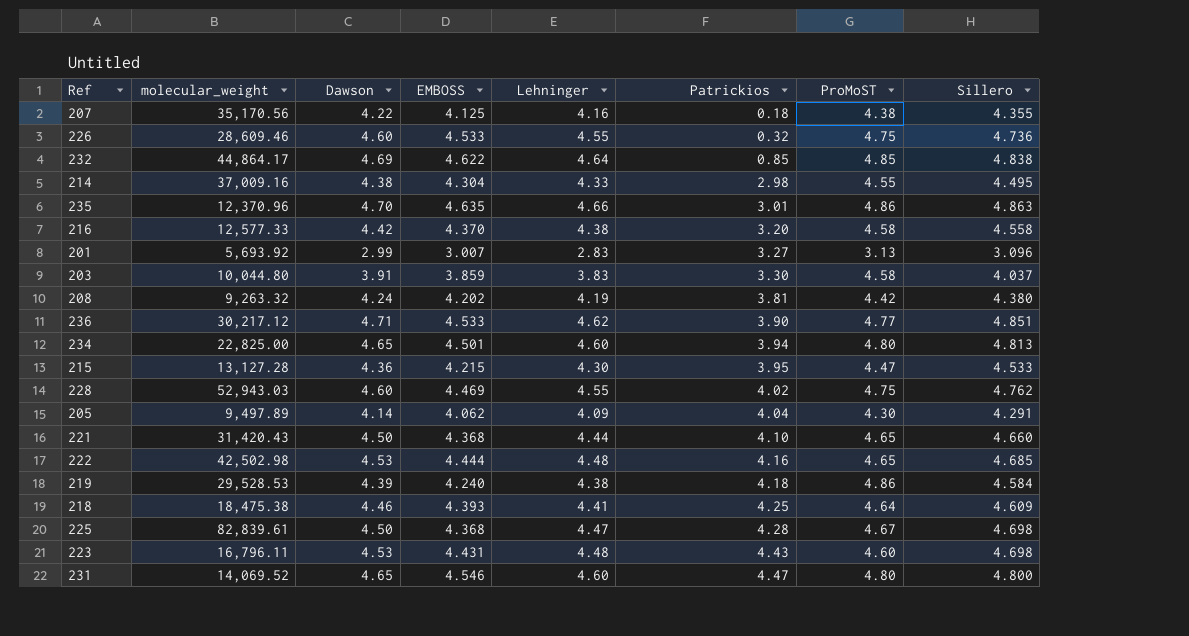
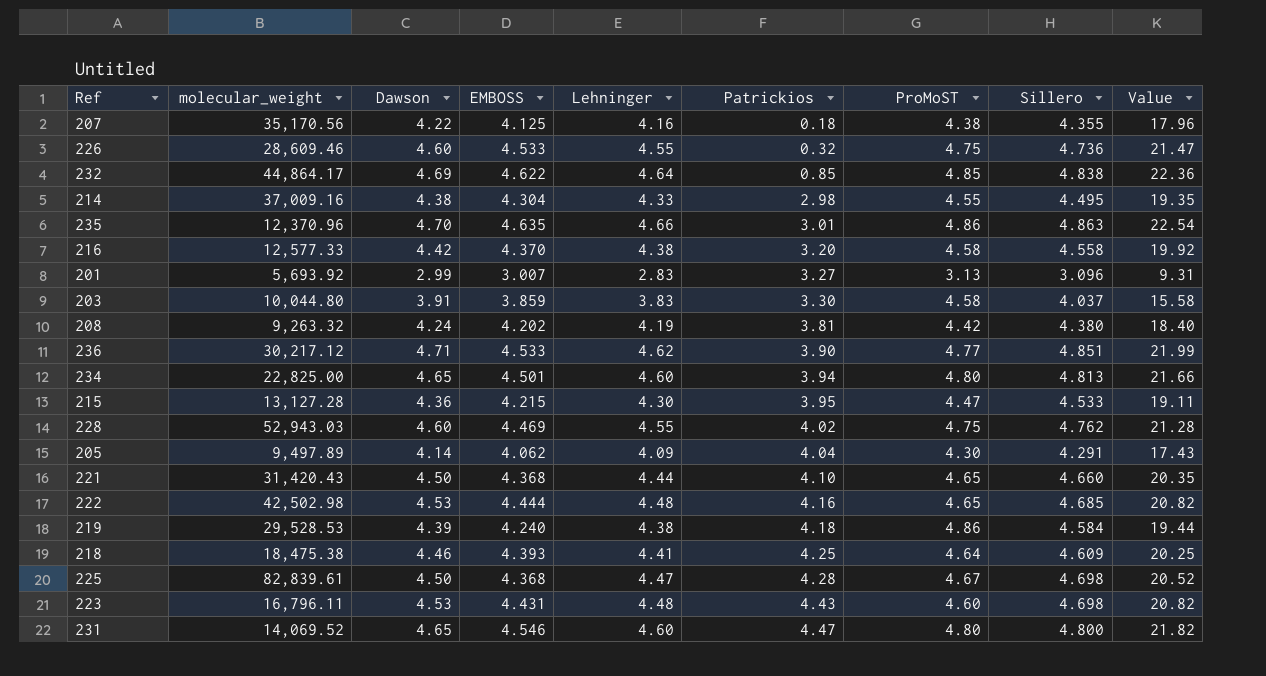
column Value | formula: none -> [EMBOSS] * [Sillero]

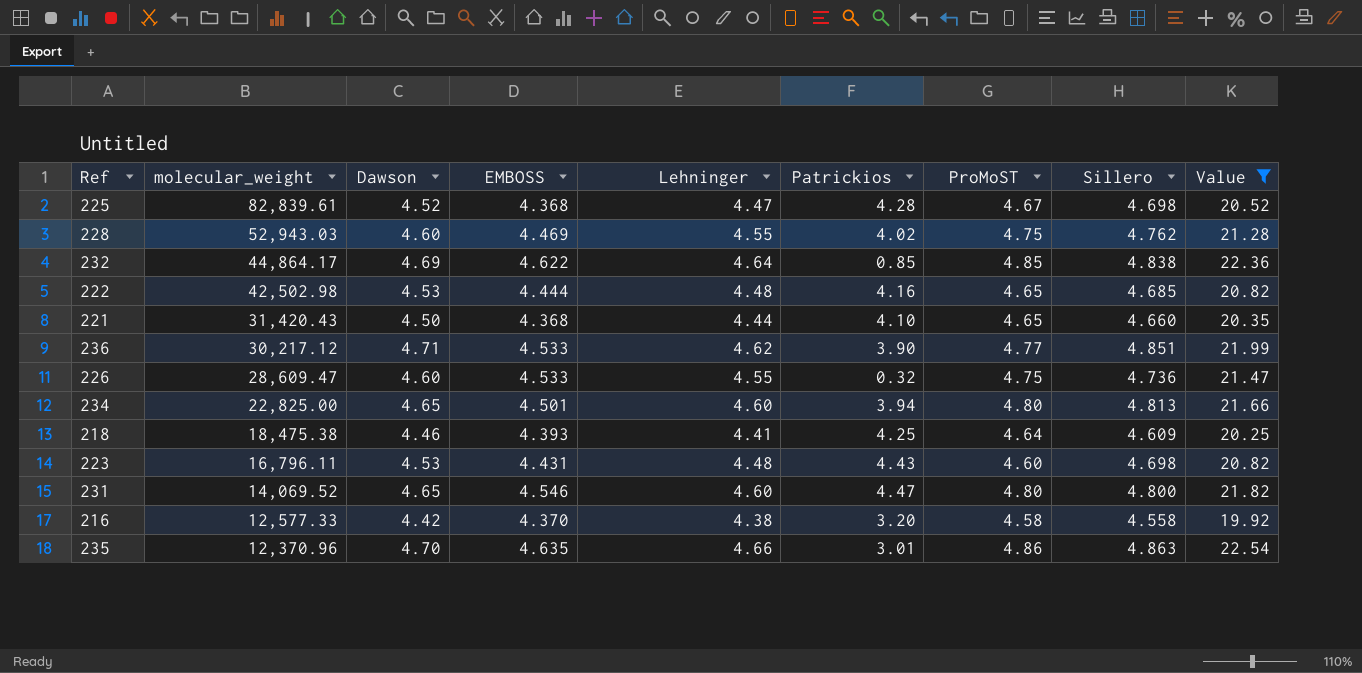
filter: none -> Value >= 19.92
row order: Patrickios ascending -> molecular_weight descending
225 | Dawson: 4.50 -> 4.52
226 | molecular_weight: 28,609.46 -> 28,609.47

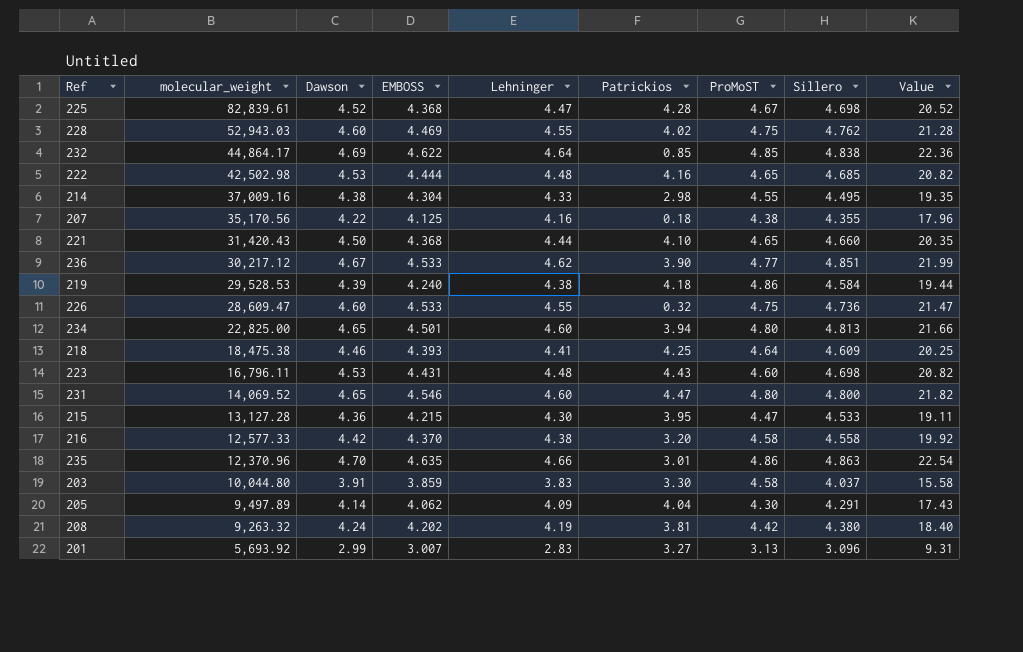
filter: Value >= 19.92 -> none
236 | Dawson: 4.71 -> 4.67

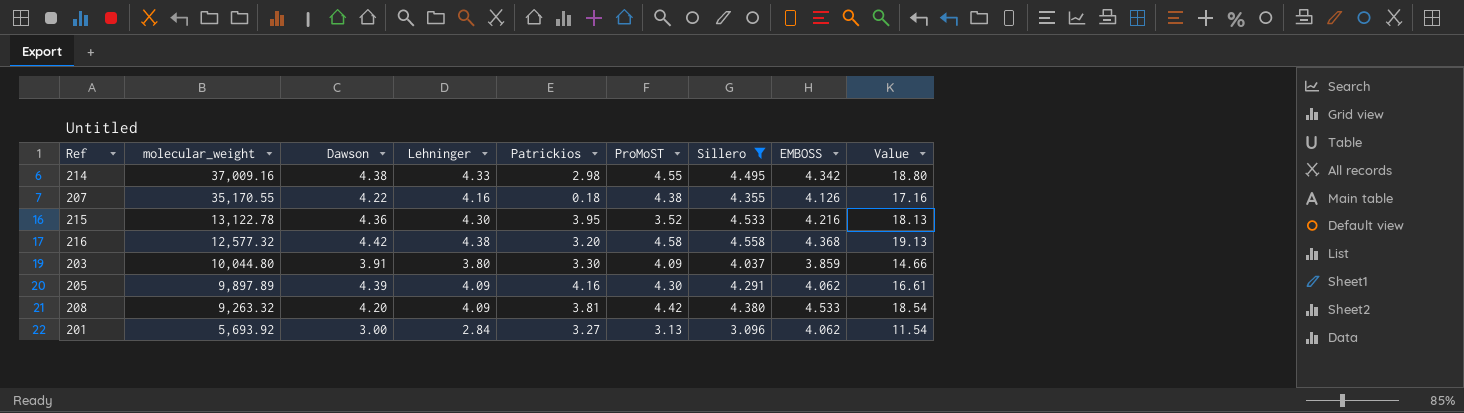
filter: none -> Sillero <= 4.558
column EMBOSS | position: 4 -> 8
column Value | formula: [EMBOSS] * [Sillero] -> [Lehninger] * [EMBOSS]
214 | EMBOSS: 4.304 -> 4.342
207 | molecular_weight: 35,170.56 -> 35,170.55
207 | EMBOSS: 4.125 -> 4.126
215 | molecular_weight: 13,127.28 -> 13,122.78
215 | ProMoST: 4.47 -> 3.52
215 | EMBOSS: 4.215 -> 4.216
216 | molecular_weight: 12,577.33 -> 12,577.32
216 | EMBOSS: 4.370 -> 4.368
203 | Lehninger: 3.83 -> 3.80
203 | ProMoST: 4.58 -> 4.09
205 | molecular_weight: 9,497.89 -> 9,897.89
205 | Dawson: 4.14 -> 4.39
205 | Patrickios: 4.04 -> 4.16
208 | Dawson: 4.24 -> 4.20
208 | Lehninger: 4.19 -> 4.09
208 | EMBOSS: 4.202 -> 4.533
201 | Dawson: 2.99 -> 3.00
201 | Lehninger: 2.83 -> 2.84
201 | EMBOSS: 3.007 -> 4.062

